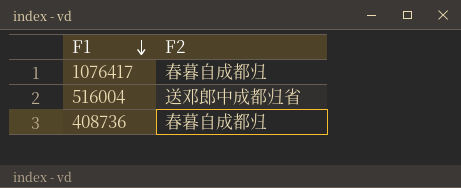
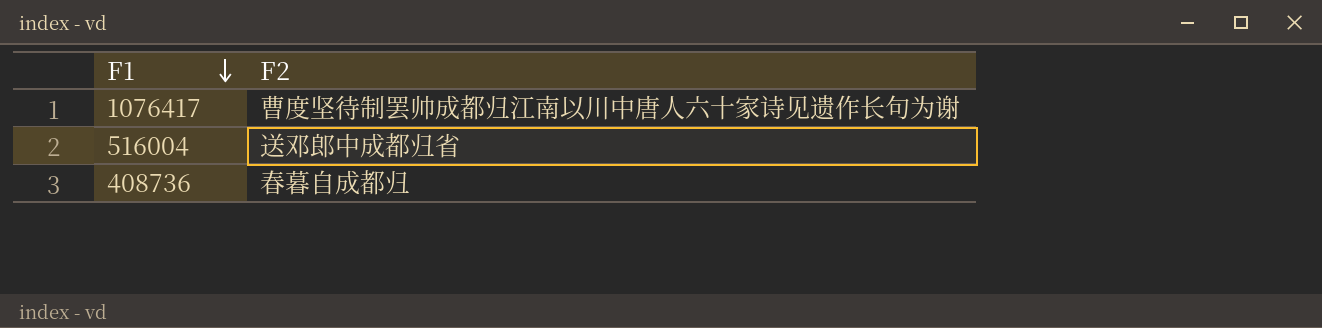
1076417 | F2: 春暮自成都归 -> 曹度坚待制罢帅成都归江南以川中唐人六十家诗见遗作长句为谢

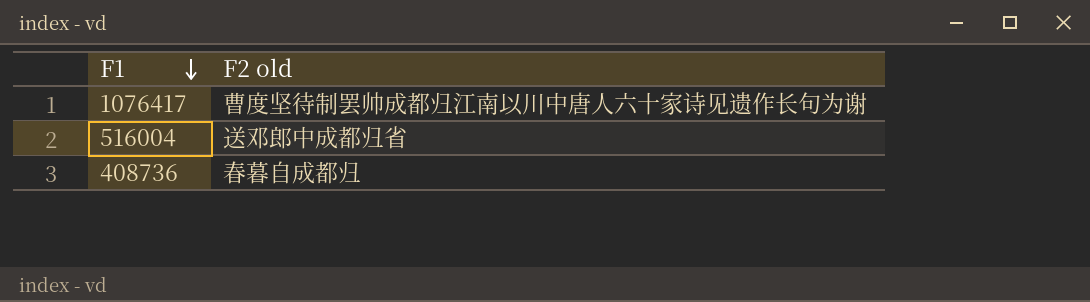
column name: F2 -> F2 old

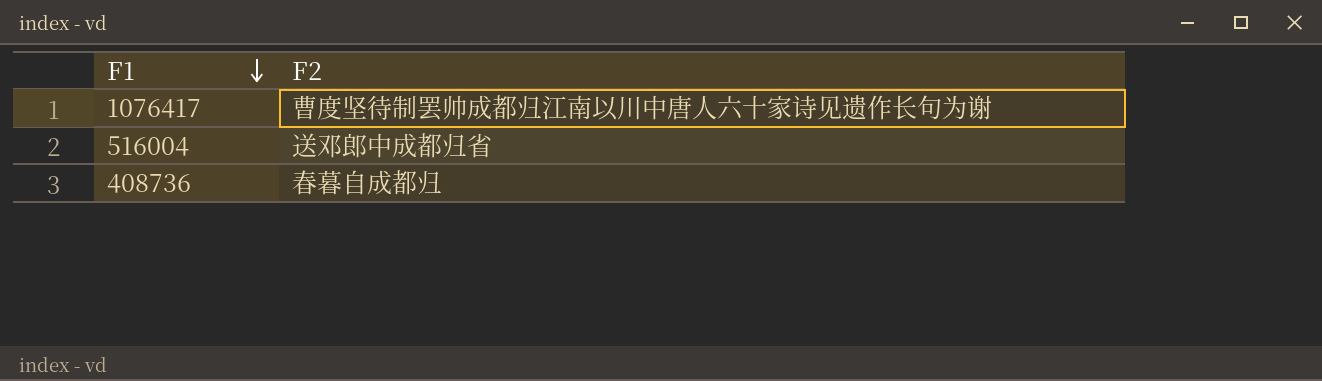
column name: F2 old -> F2

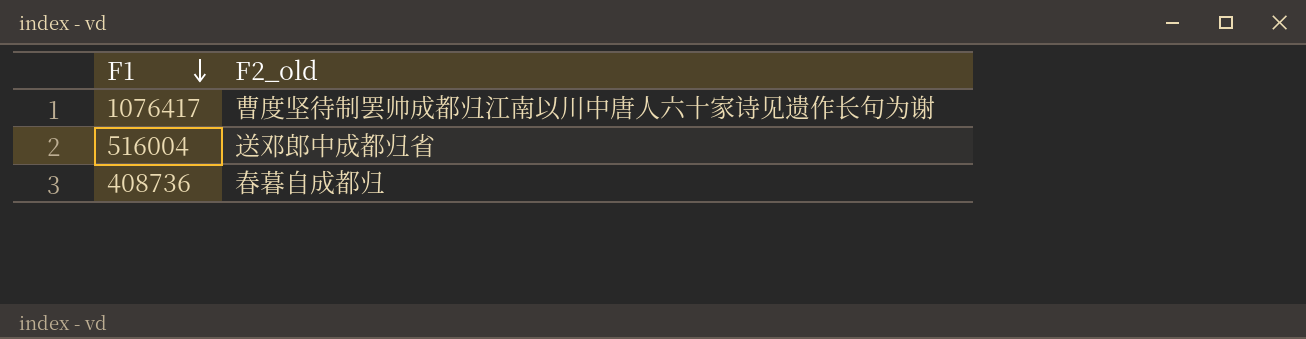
column name: F2 -> F2_old

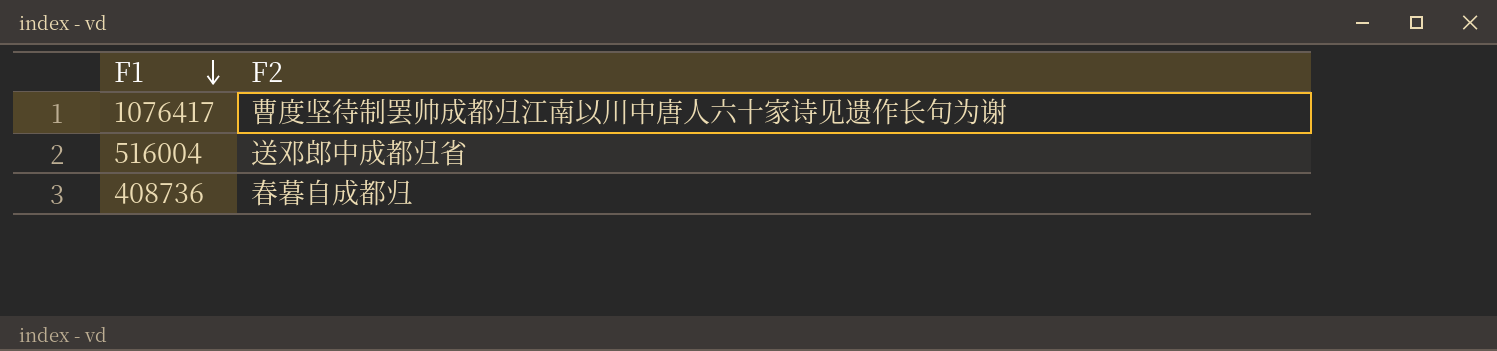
column name: F2_old -> F2

